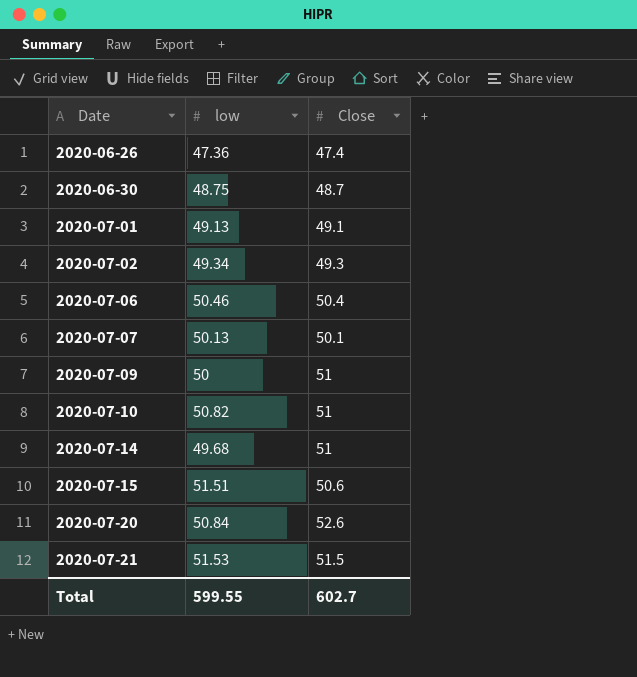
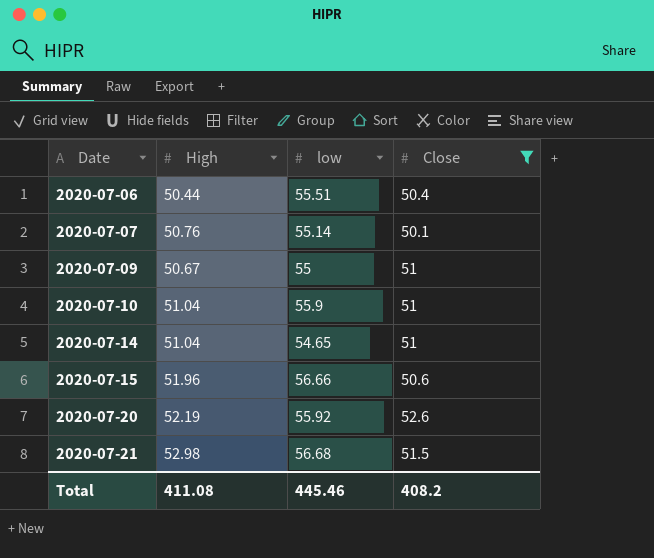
filter: none -> Close >= 50.1
column High | position: none -> 2
2020-07-06 | low: 50.46 -> 55.51
2020-07-07 | low: 50.13 -> 55.14
2020-07-09 | low: 50 -> 55
2020-07-10 | low: 50.82 -> 55.9
2020-07-14 | low: 49.68 -> 54.65
2020-07-15 | low: 51.51 -> 56.66
2020-07-20 | low: 50.84 -> 55.92
2020-07-21 | low: 51.53 -> 56.68
Total | low: 599.55 -> 445.46
Total | Close: 602.7 -> 408.2

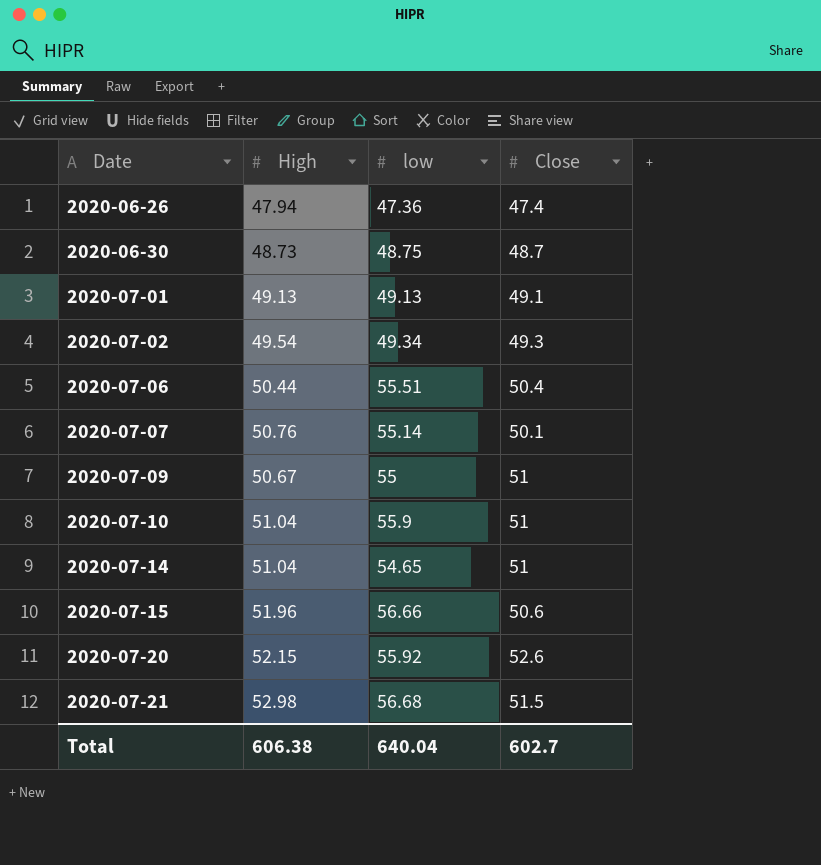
filter: Close >= 50.1 -> none
2020-07-20 | High: 52.19 -> 52.15
Total | High: 411.08 -> 606.38
Total | low: 445.46 -> 640.04
Total | Close: 408.2 -> 602.7

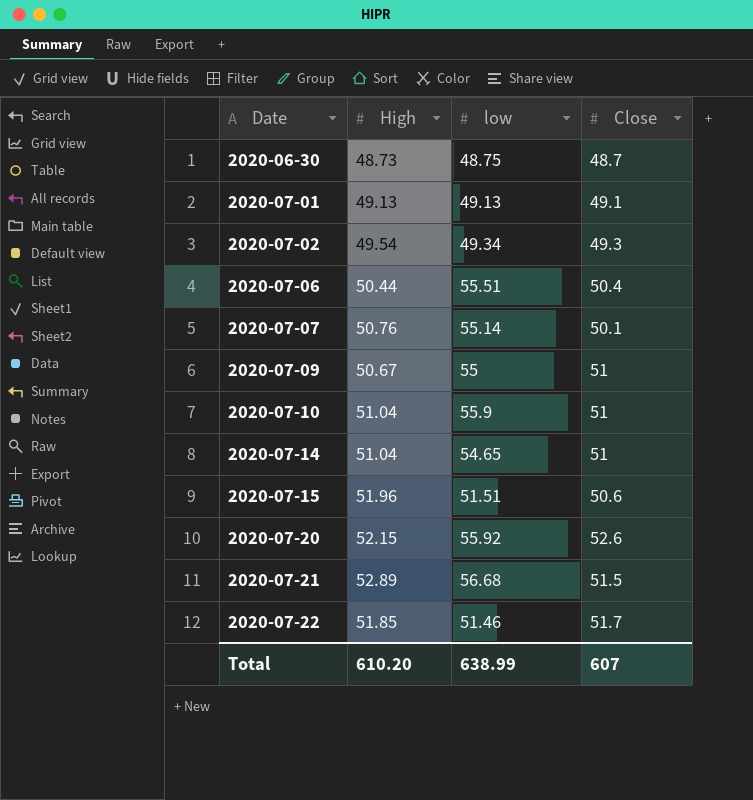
row 2020-06-26: 47.94 | 47.36 | 47.4 -> none
2020-07-15 | low: 56.66 -> 51.51
2020-07-21 | High: 52.98 -> 52.89
row 2020-07-22: none -> 51.85 | 51.46 | 51.7
Total | High: 606.38 -> 610.20
Total | low: 640.04 -> 638.99
Total | Close: 602.7 -> 607

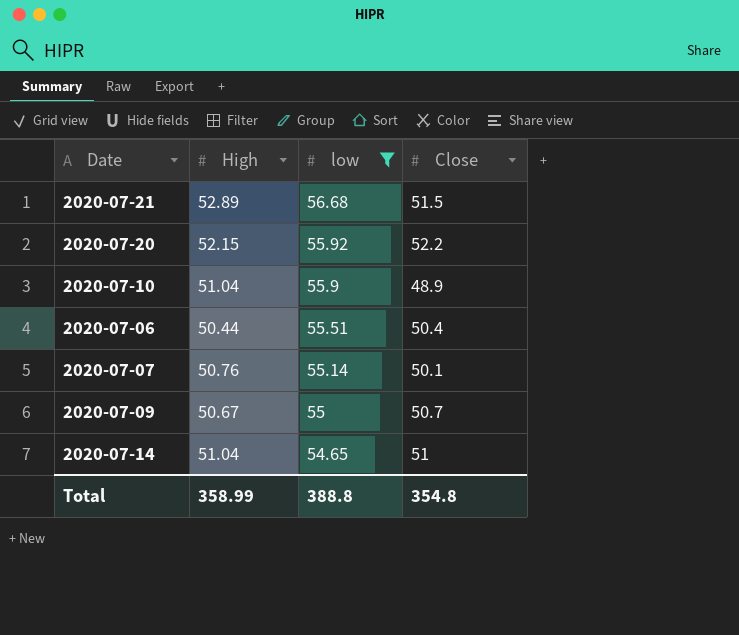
filter: none -> low >= 54.65
row order: Date ascending -> low descending
2020-07-20 | Close: 52.6 -> 52.2
2020-07-10 | Close: 51 -> 48.9
2020-07-09 | Close: 51 -> 50.7
Total | High: 610.20 -> 358.99
Total | low: 638.99 -> 388.8
Total | Close: 607 -> 354.8

